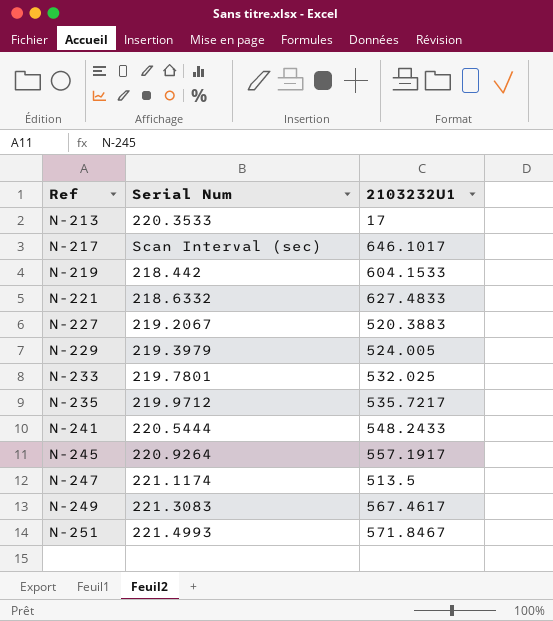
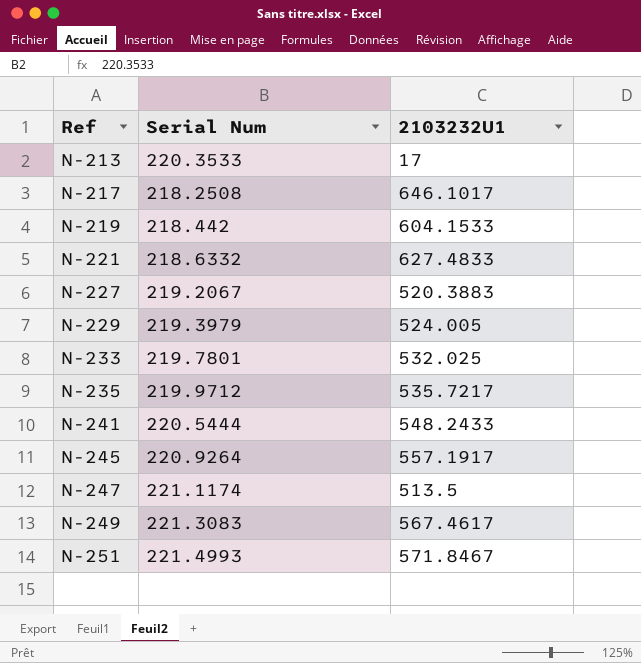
N-217 | Serial Num: Scan Interval (sec) -> 218.2508

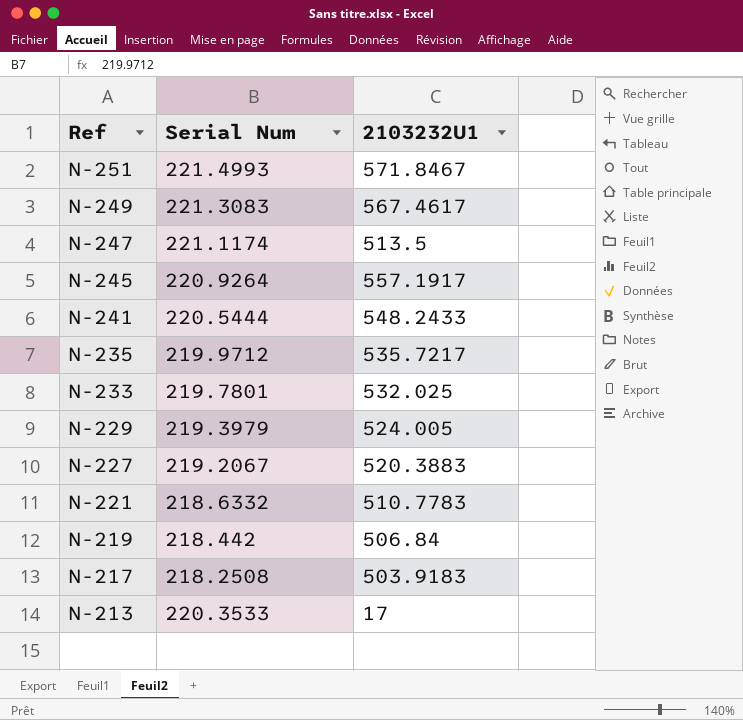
row order: Ref ascending -> Ref descending
N-221 | 2103232U1: 627.4833 -> 510.7783
N-219 | 2103232U1: 604.1533 -> 506.84
N-217 | 2103232U1: 646.1017 -> 503.9183

